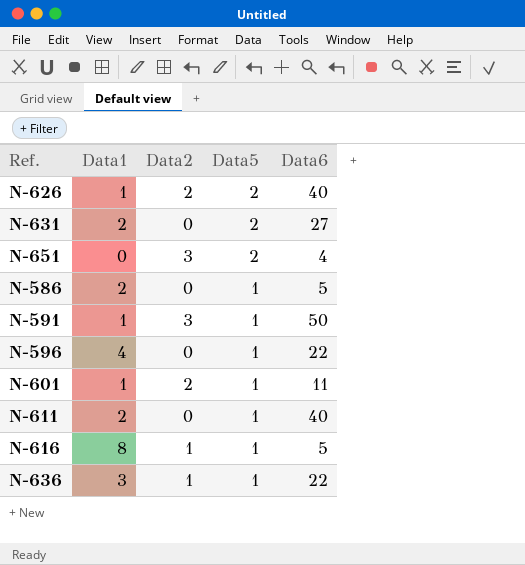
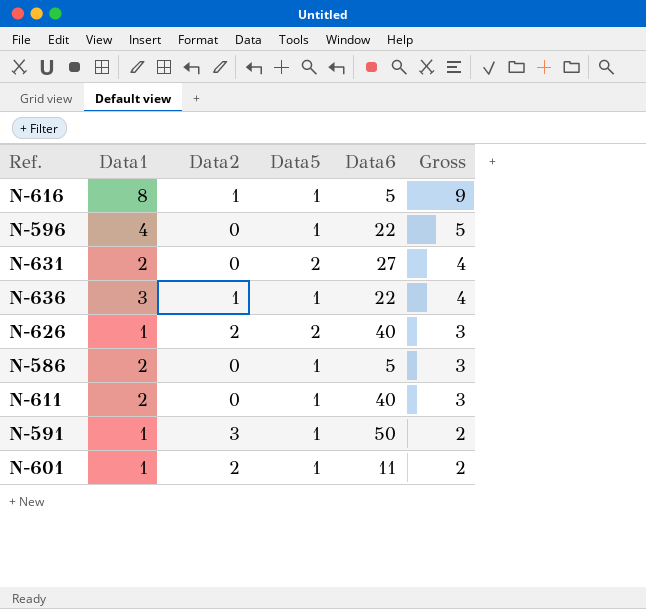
row order: Data5 descending -> Gross descending
column Gross | formula: none -> [Data1] + [Data5]
row N-651: 0 | 3 | 2 | 4 -> none

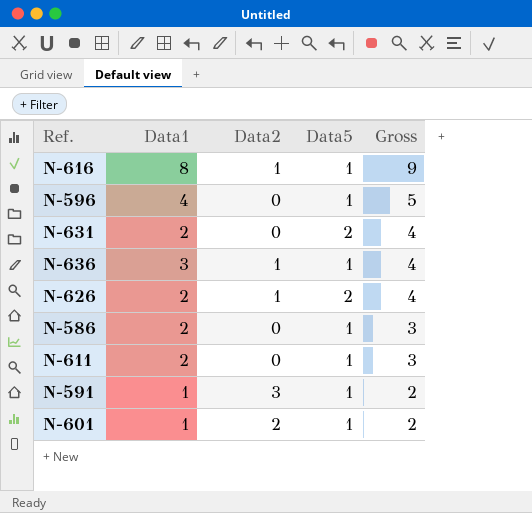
column Data6 | position: 5 -> none
N-626 | Data1: 1 -> 2
N-626 | Data2: 2 -> 1
N-626 | Gross: 3 -> 4

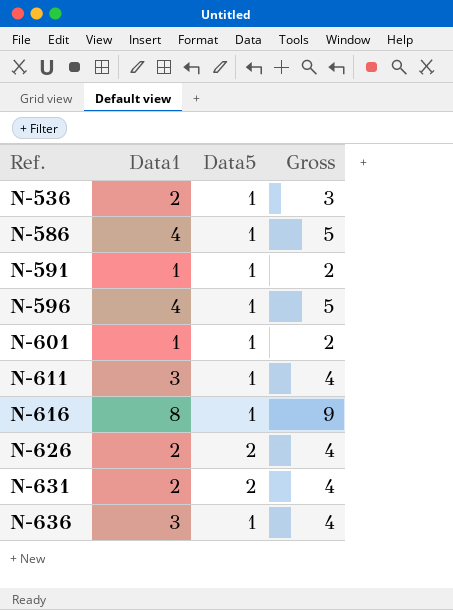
row order: Gross descending -> Ref. ascending
column Data2 | position: 3 -> none
row N-536: none -> 2 | 1 | 3
N-586 | Data1: 2 -> 4
N-586 | Gross: 3 -> 5
N-611 | Data1: 2 -> 3
N-611 | Gross: 3 -> 4

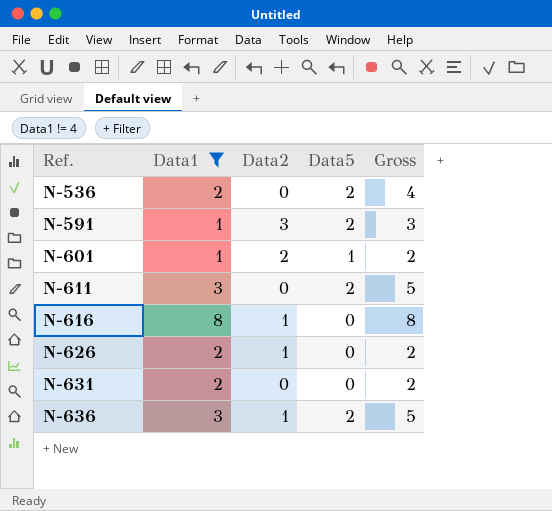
filter: none -> Data1 != 4
column Data2 | position: none -> 3
N-536 | Data5: 1 -> 2
N-536 | Gross: 3 -> 4
N-591 | Data5: 1 -> 2
N-591 | Gross: 2 -> 3
N-611 | Data5: 1 -> 2
N-611 | Gross: 4 -> 5
N-616 | Data5: 1 -> 0
N-616 | Gross: 9 -> 8
N-626 | Data5: 2 -> 0
N-626 | Gross: 4 -> 2
N-631 | Data5: 2 -> 0
N-631 | Gross: 4 -> 2
N-636 | Data5: 1 -> 2
N-636 | Gross: 4 -> 5

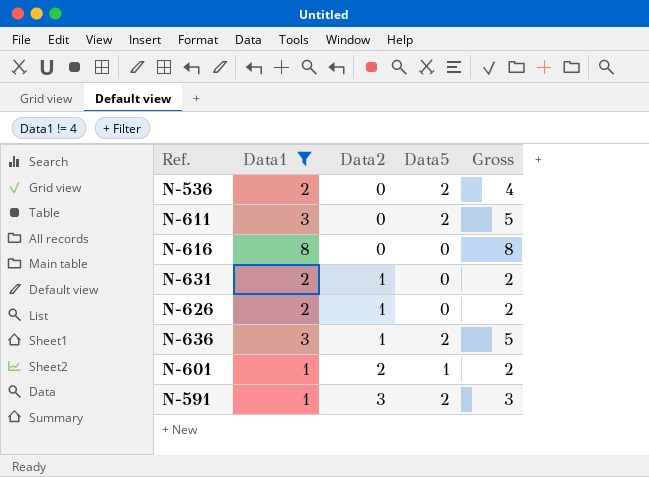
row order: Ref. ascending -> Data2 ascending
N-616 | Data2: 1 -> 0
N-631 | Data2: 0 -> 1

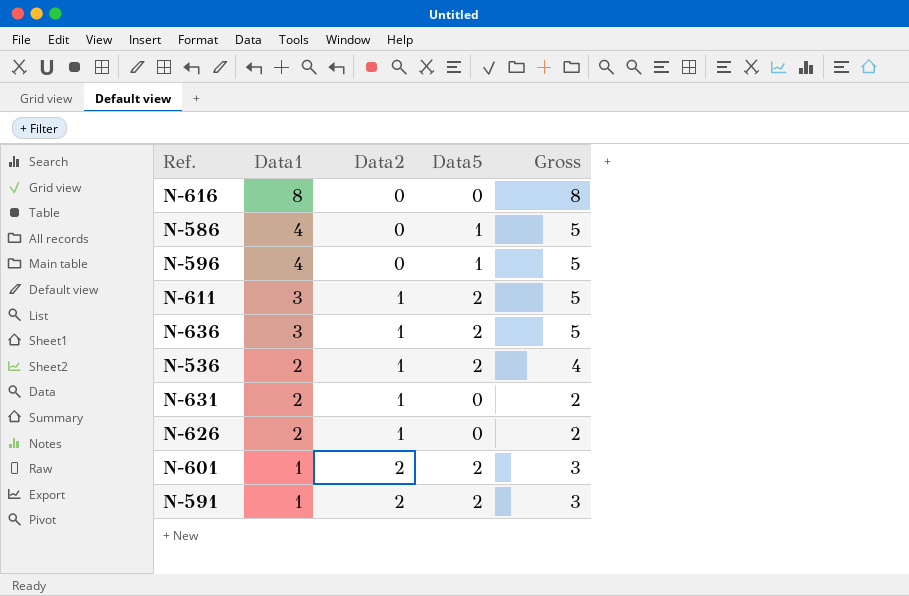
filter: Data1 != 4 -> none
row order: Data2 ascending -> Data1 descending
N-611 | Data2: 0 -> 1
N-536 | Data2: 0 -> 1
N-601 | Data5: 1 -> 2
N-601 | Gross: 2 -> 3
N-591 | Data2: 3 -> 2

